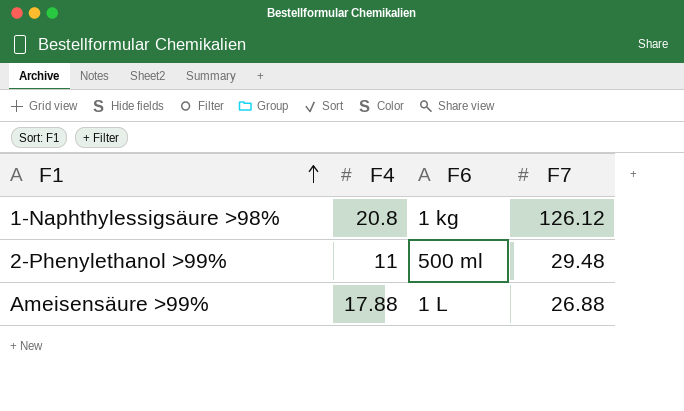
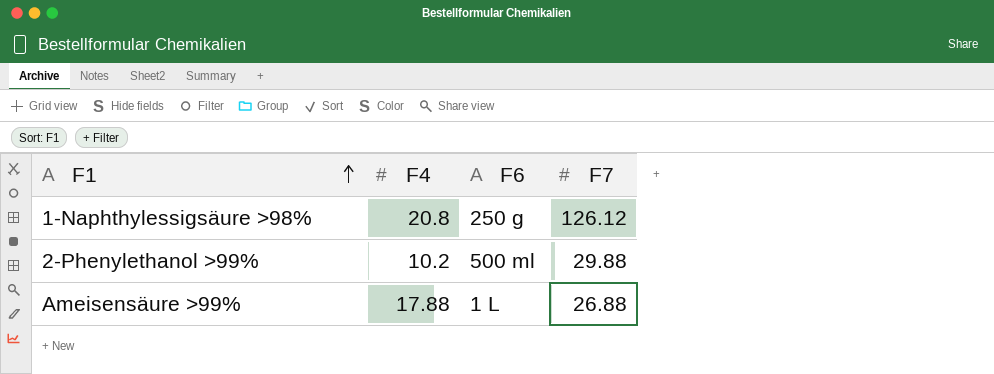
1-Naphthylessigsäure >98% | F6: 1 kg -> 250 g
2-Phenylethanol >99% | F4: 11 -> 10.2
2-Phenylethanol >99% | F7: 29.48 -> 29.88

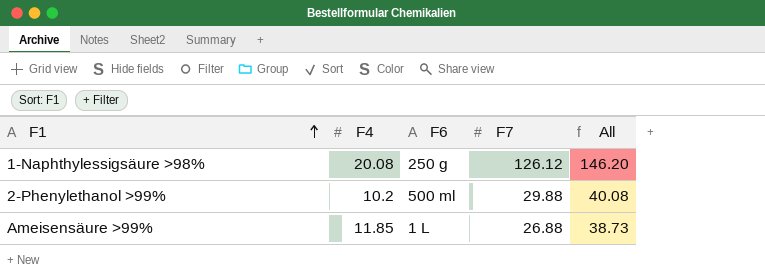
column All | formula: none -> [F4] + [F7]
1-Naphthylessigsäure >98% | F4: 20.8 -> 20.08
Ameisensäure >99% | F4: 17.88 -> 11.85

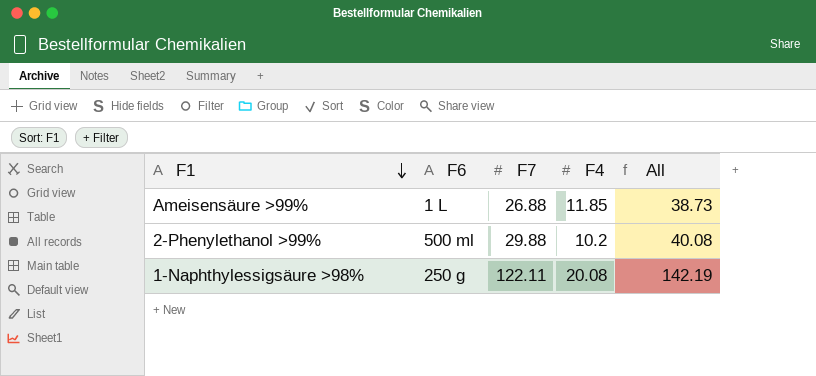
row order: F1 ascending -> F1 descending
column F4 | position: 2 -> 4
1-Naphthylessigsäure >98% | F7: 126.12 -> 122.11
1-Naphthylessigsäure >98% | All: 146.20 -> 142.19

